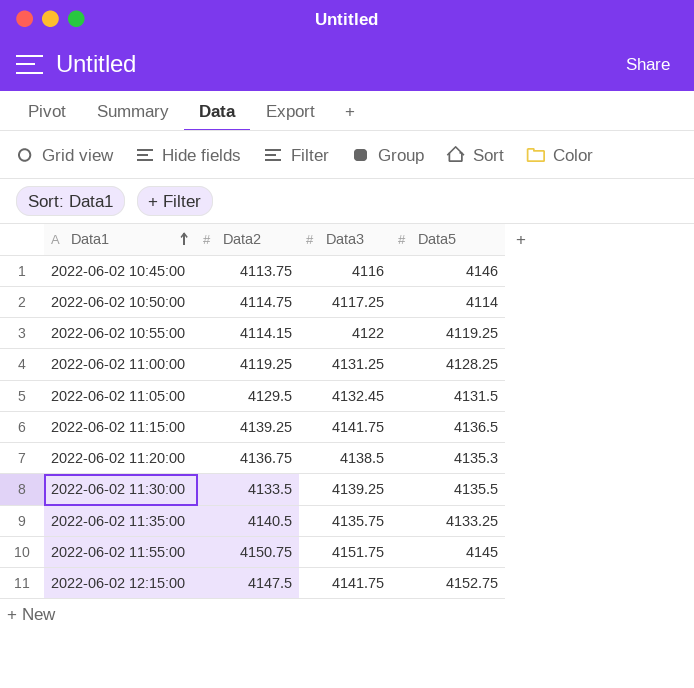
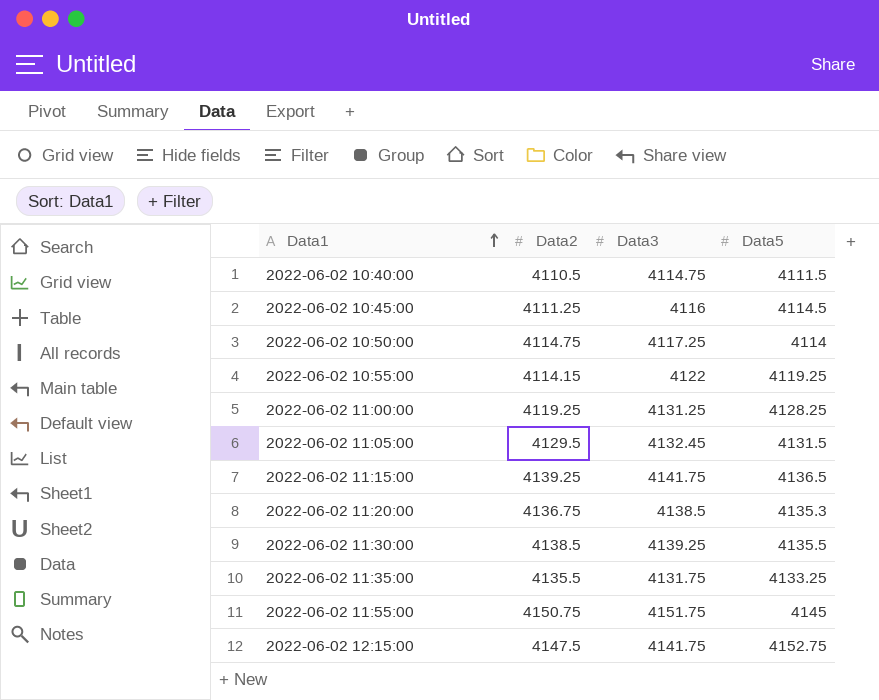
row 2022-06-02 10:40:00: none -> 4110.5 | 4114.75 | 4111.5
2022-06-02 10:45:00 | Data2: 4113.75 -> 4111.25
2022-06-02 10:45:00 | Data5: 4146 -> 4114.5
2022-06-02 11:30:00 | Data2: 4133.5 -> 4138.5
2022-06-02 11:35:00 | Data2: 4140.5 -> 4135.5
2022-06-02 11:35:00 | Data3: 4135.75 -> 4131.75

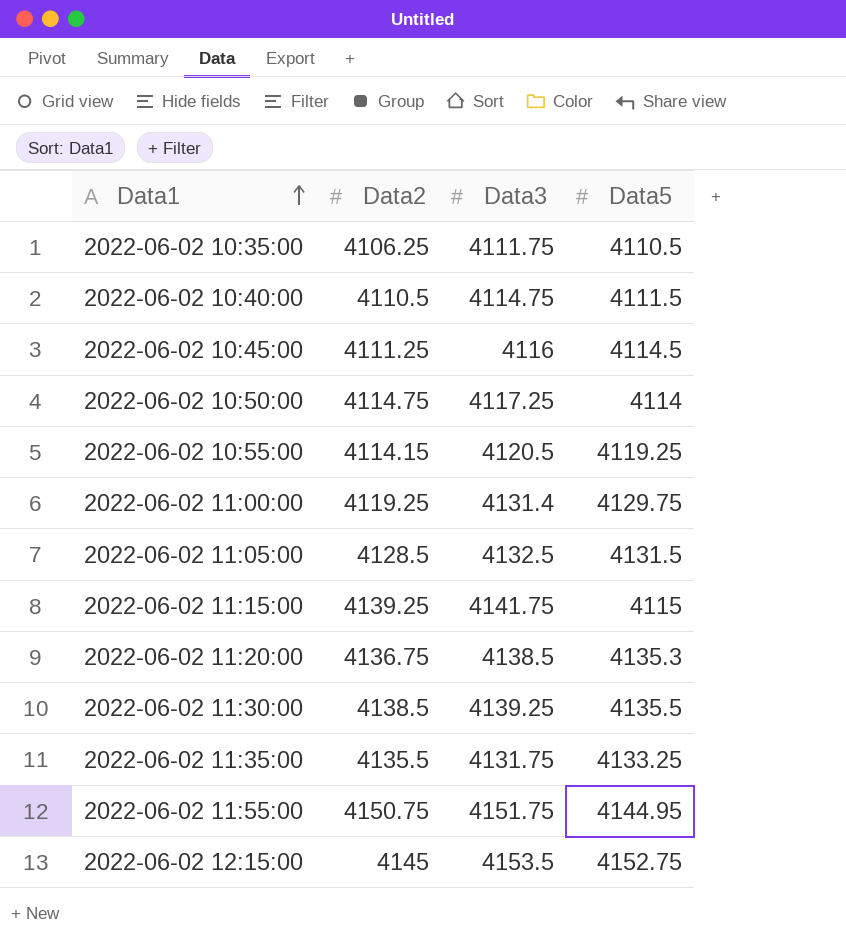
row 2022-06-02 10:35:00: none -> 4106.25 | 4111.75 | 4110.5
2022-06-02 10:55:00 | Data3: 4122 -> 4120.5
2022-06-02 11:00:00 | Data3: 4131.25 -> 4131.4
2022-06-02 11:00:00 | Data5: 4128.25 -> 4129.75
2022-06-02 11:05:00 | Data2: 4129.5 -> 4128.5
2022-06-02 11:05:00 | Data3: 4132.45 -> 4132.5
2022-06-02 11:15:00 | Data5: 4136.5 -> 4115
2022-06-02 11:55:00 | Data5: 4145 -> 4144.95
2022-06-02 12:15:00 | Data2: 4147.5 -> 4145
2022-06-02 12:15:00 | Data3: 4141.75 -> 4153.5

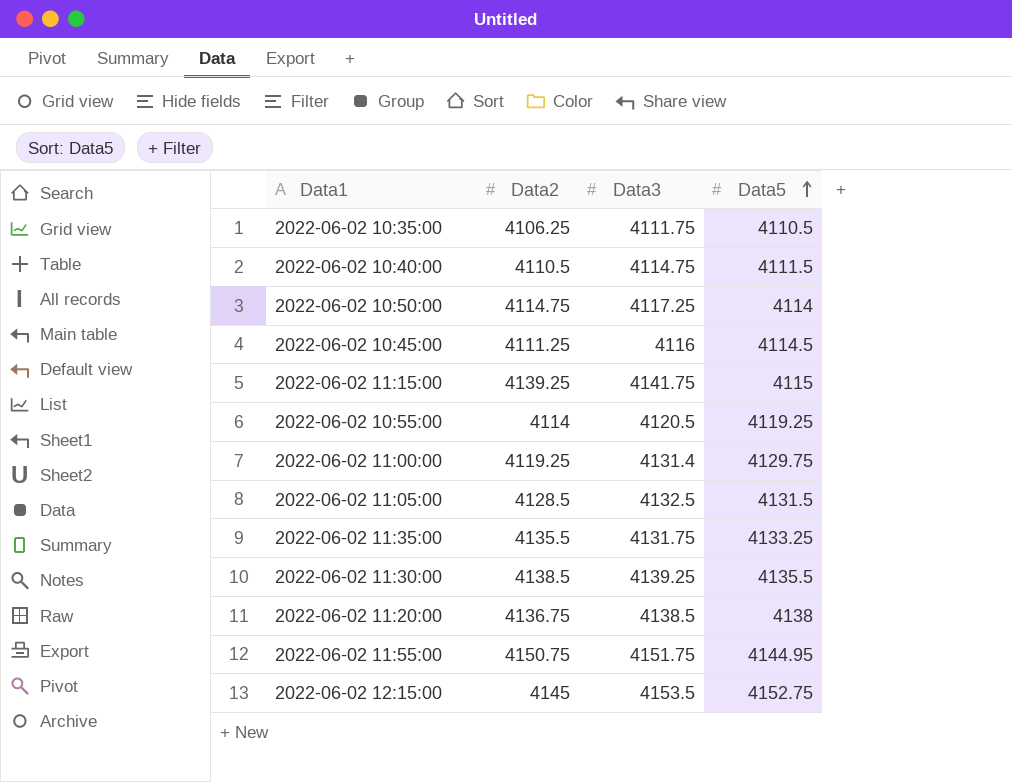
row order: Data1 ascending -> Data5 ascending
2022-06-02 10:55:00 | Data2: 4114.15 -> 4114
2022-06-02 11:20:00 | Data5: 4135.3 -> 4138

